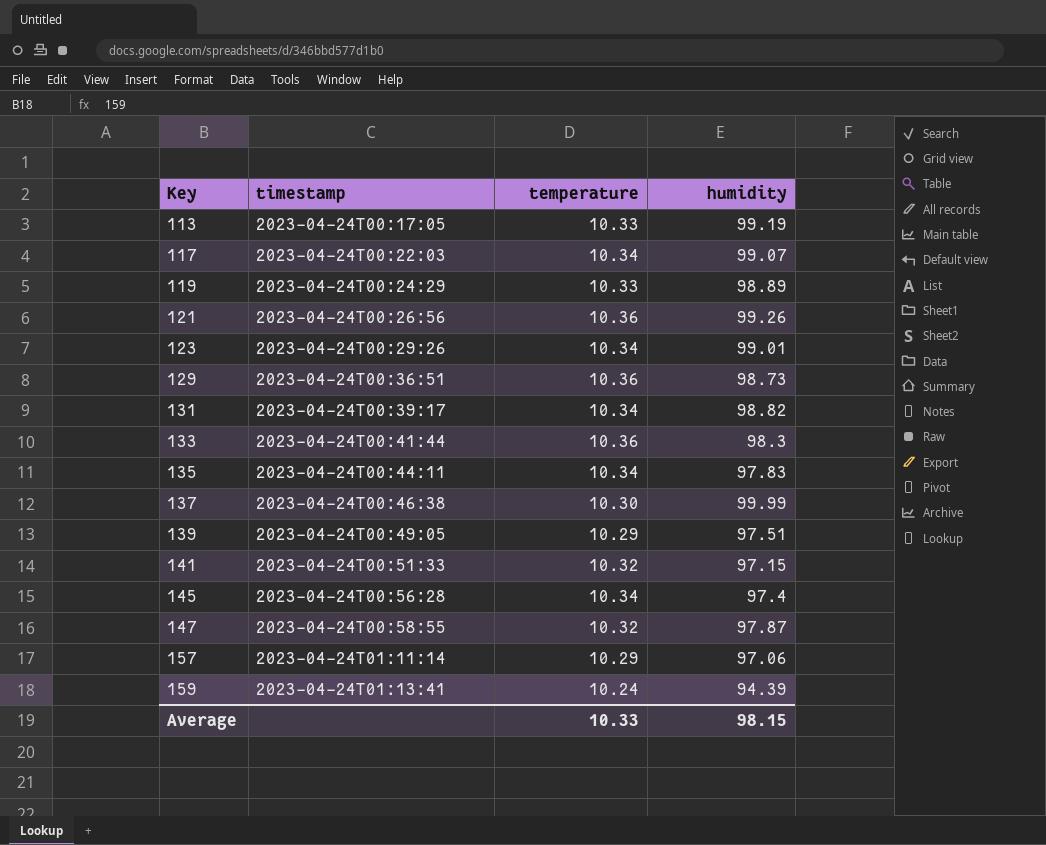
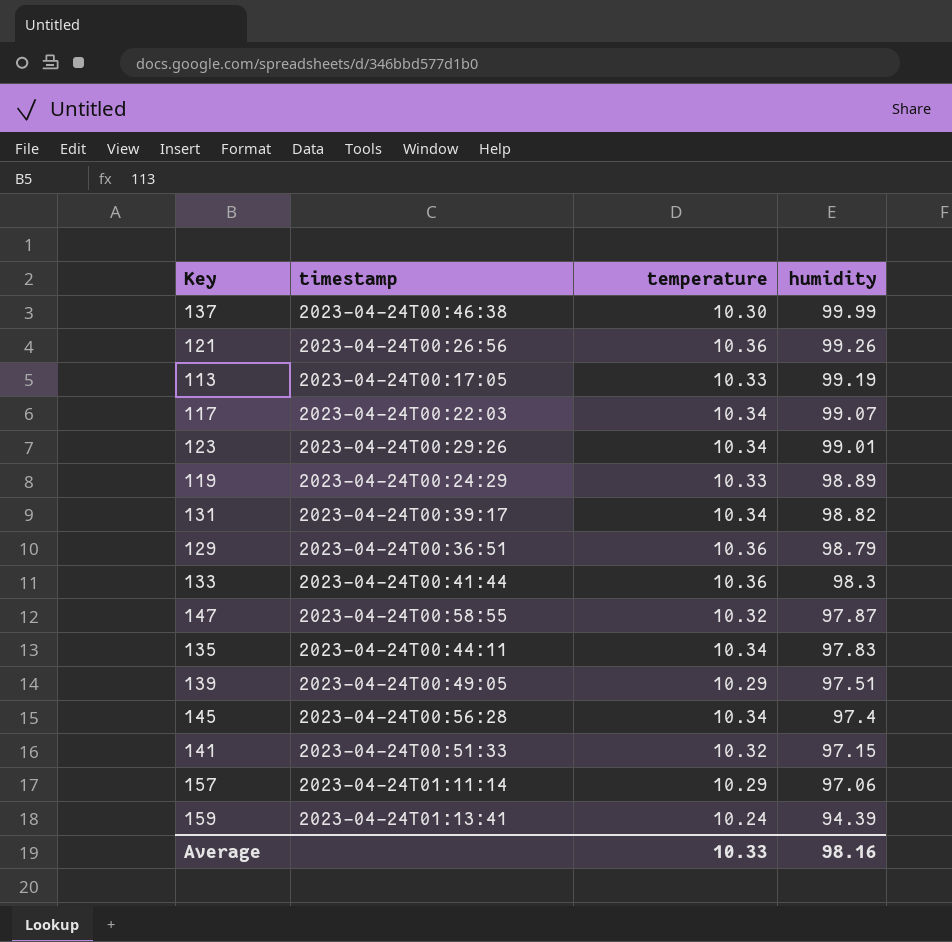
row order: Key ascending -> humidity descending
129 | humidity: 98.73 -> 98.79
Average | humidity: 98.15 -> 98.16

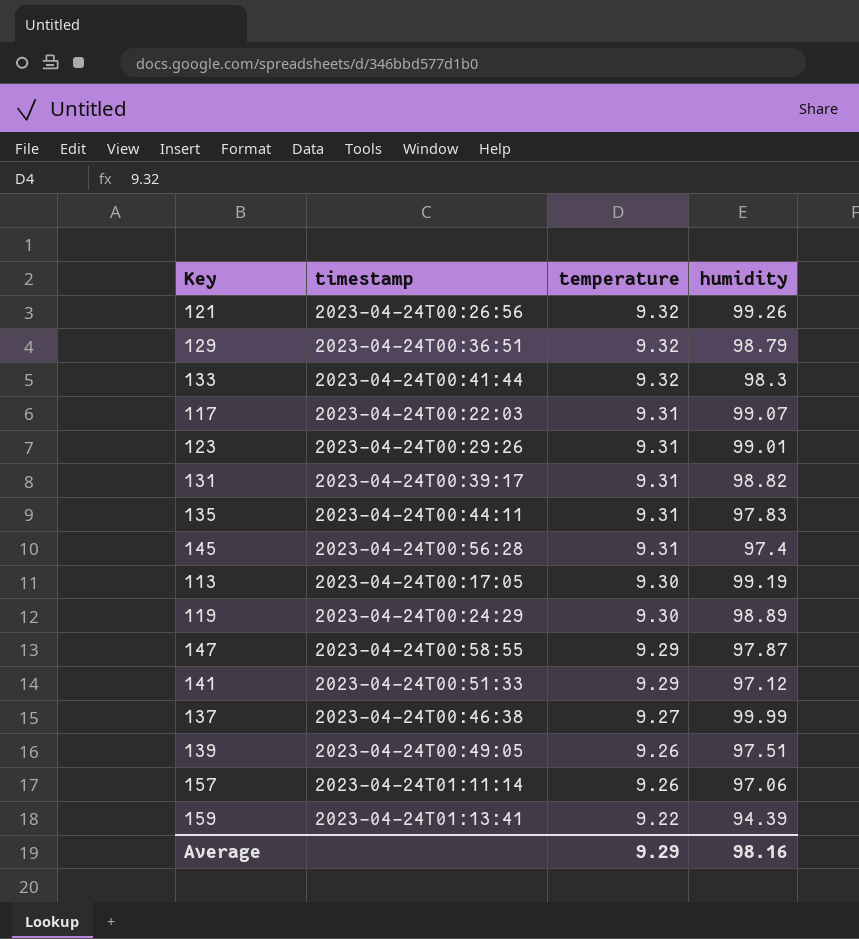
row order: humidity descending -> temperature descending
121 | temperature: 10.36 -> 9.32
129 | temperature: 10.36 -> 9.32
133 | temperature: 10.36 -> 9.32
117 | temperature: 10.34 -> 9.31
123 | temperature: 10.34 -> 9.31
131 | temperature: 10.34 -> 9.31
135 | temperature: 10.34 -> 9.31
145 | temperature: 10.34 -> 9.31
113 | temperature: 10.33 -> 9.30
119 | temperature: 10.33 -> 9.30
147 | temperature: 10.32 -> 9.29
141 | temperature: 10.32 -> 9.29
141 | humidity: 97.15 -> 97.12
137 | temperature: 10.30 -> 9.27
139 | temperature: 10.29 -> 9.26
157 | temperature: 10.29 -> 9.26
159 | temperature: 10.24 -> 9.22
Average | temperature: 10.33 -> 9.29

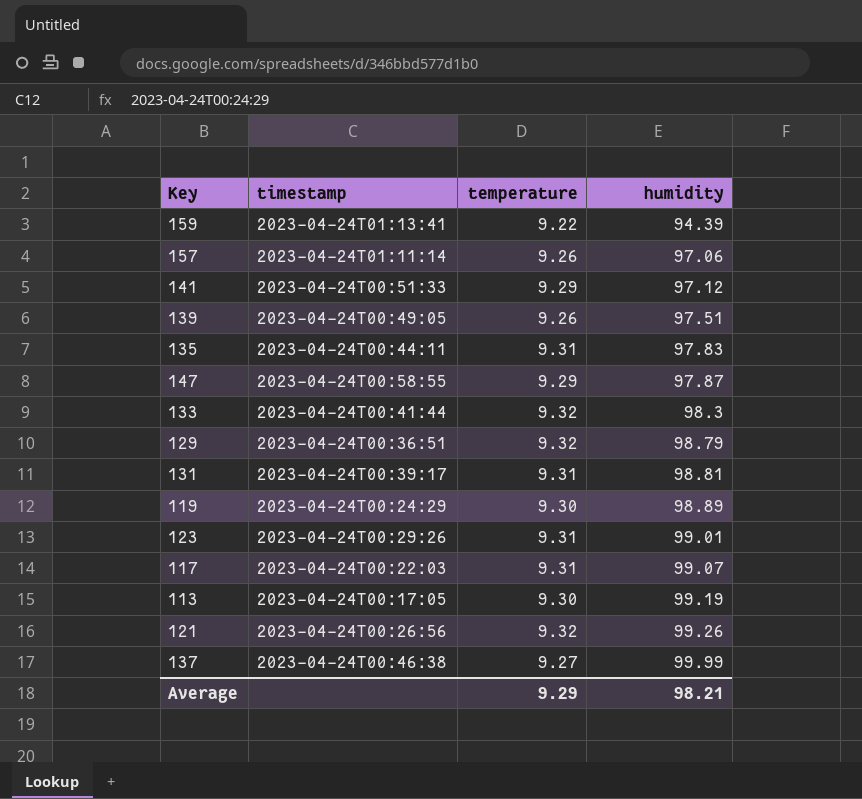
row order: temperature descending -> humidity ascending
row 145: 2023-04-24T00:56:28 | 9.31 | 97.4 -> none
131 | humidity: 98.82 -> 98.81
Average | humidity: 98.16 -> 98.21

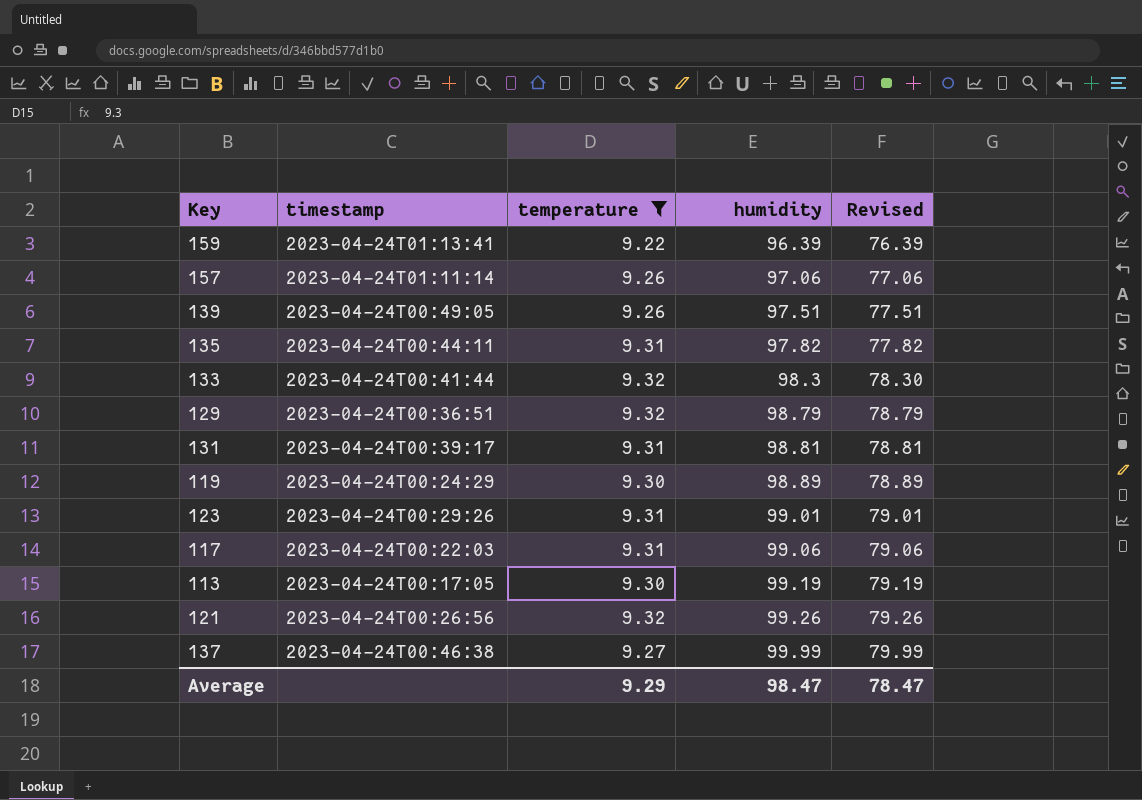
filter: none -> temperature != 9.29
column Revised | formula: none -> [humidity] - 20
159 | humidity: 94.39 -> 96.39
135 | humidity: 97.83 -> 97.82
117 | humidity: 99.07 -> 99.06
Average | humidity: 98.21 -> 98.47

